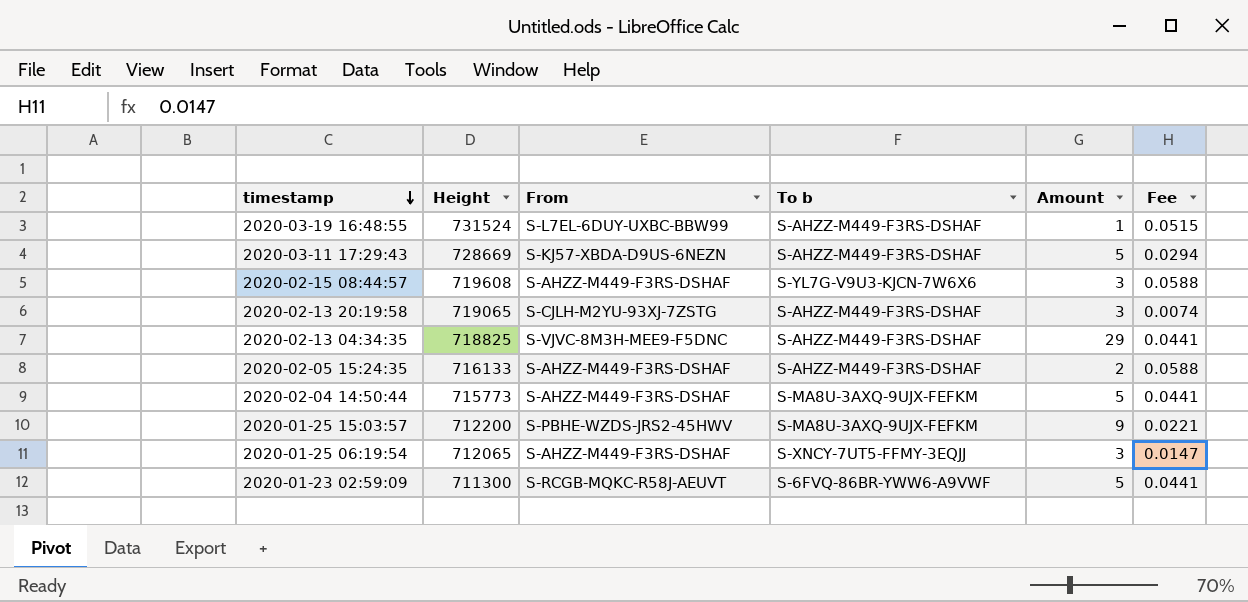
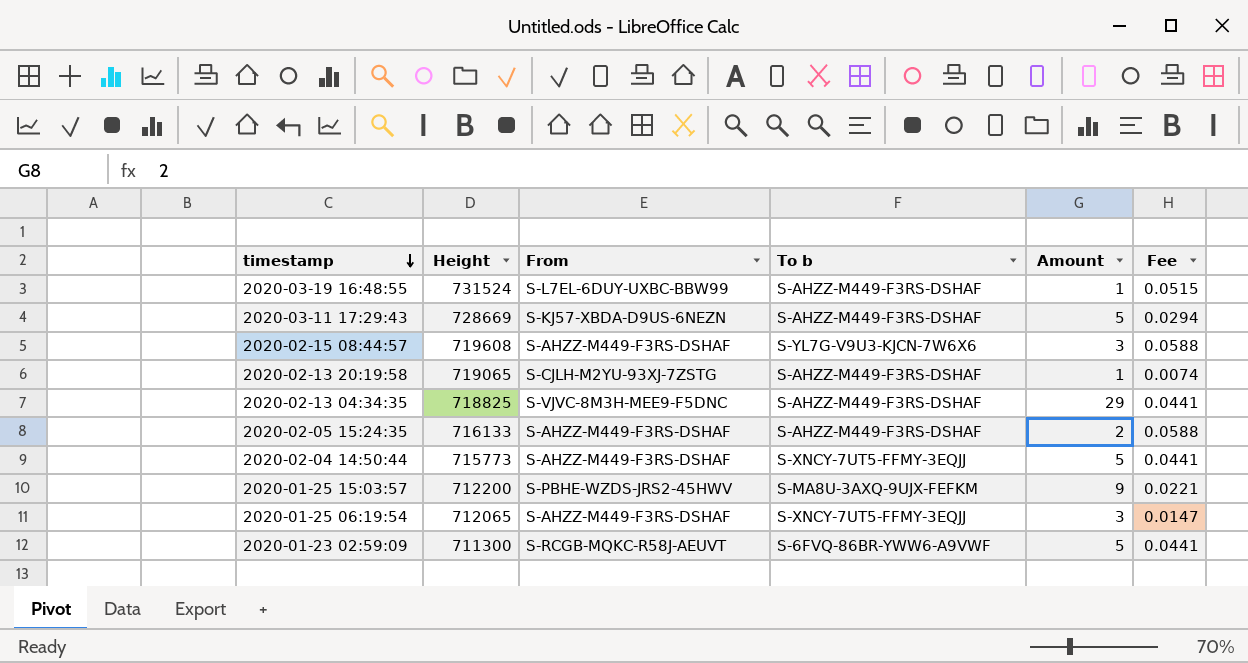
2020-02-13 20:19:58 | Amount: 3 -> 1
2020-02-04 14:50:44 | To b: S-MA8U-3AXQ-9UJX-FEFKM -> S-XNCY-7UT5-FFMY-3EQJJ

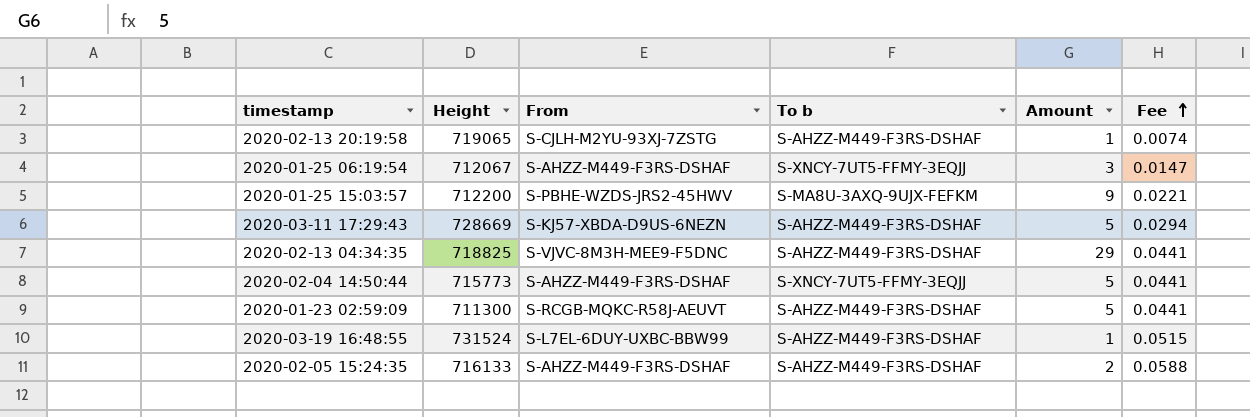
row order: timestamp descending -> Fee ascending
row 2020-02-15 08:44:57: 719608 | S-AHZZ-M449-F3RS-DSHAF | S-YL7G-V9U3-KJCN-7W6X6 | 3 | 0.0588 -> none
2020-01-25 06:19:54 | Height: 712065 -> 712067
2020-01-23 02:59:09 | To b: S-6FVQ-86BR-YWW6-A9VWF -> S-AHZZ-M449-F3RS-DSHAF

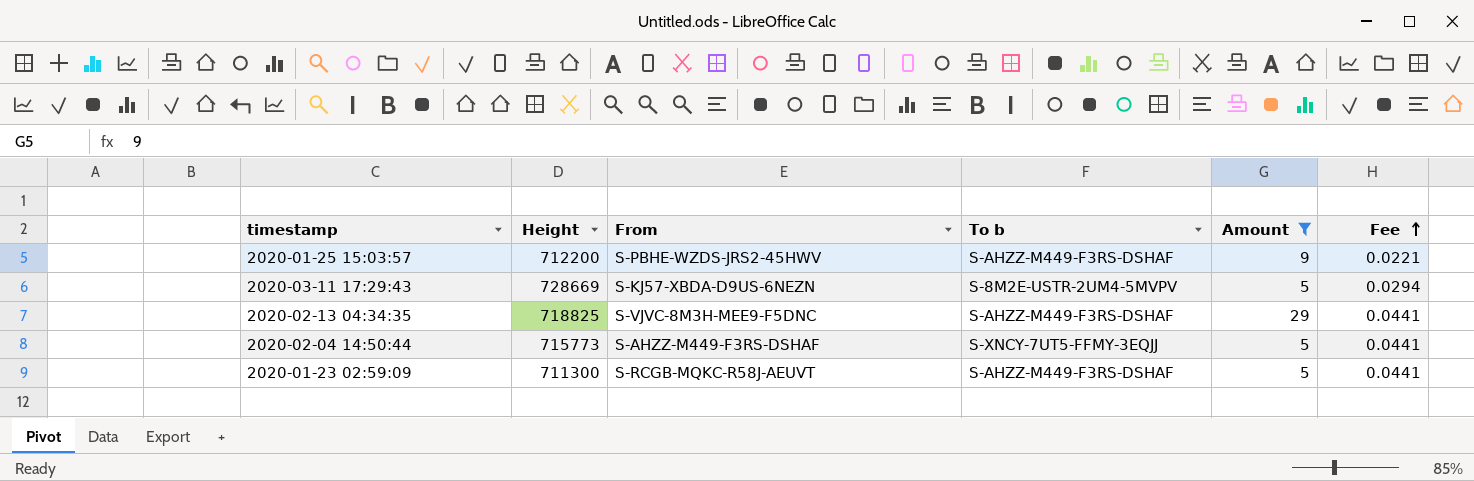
filter: none -> Amount >= 5
2020-01-25 15:03:57 | To b: S-MA8U-3AXQ-9UJX-FEFKM -> S-AHZZ-M449-F3RS-DSHAF
2020-03-11 17:29:43 | To b: S-AHZZ-M449-F3RS-DSHAF -> S-8M2E-USTR-2UM4-5MVPV

